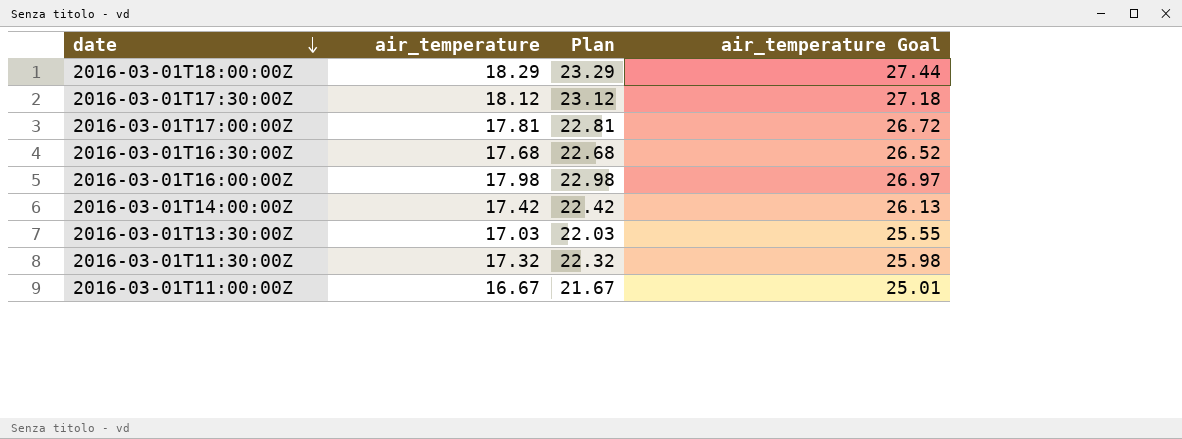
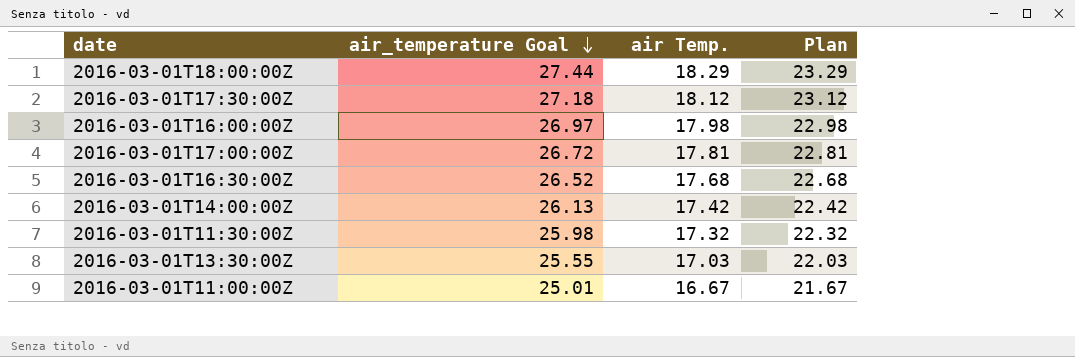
row order: date descending -> air_temperature Goal descending
column air_temperature Goal | position: 4 -> 2
column name: air_temperature -> air Temp.

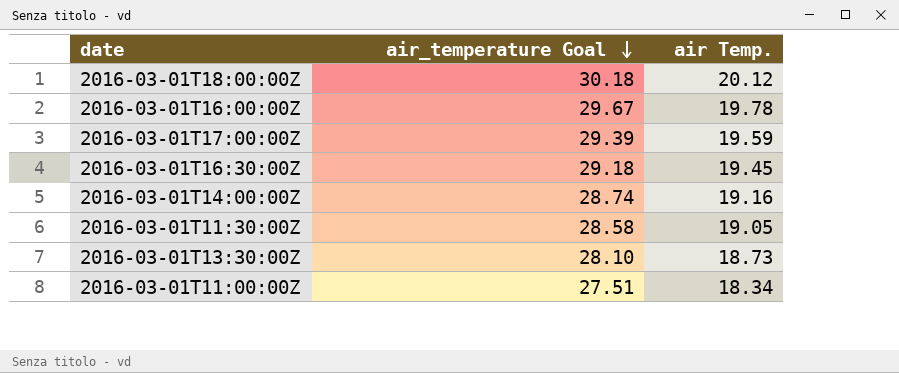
column Plan | formula: [air Temp.] + 5 -> none
row 2016-03-01T17:30:00Z: 27.18 | 18.12 | 23.12 -> none
2016-03-01T18:00:00Z | air_temperature Goal: 27.44 -> 30.18
2016-03-01T18:00:00Z | air Temp.: 18.29 -> 20.12
2016-03-01T16:00:00Z | air_temperature Goal: 26.97 -> 29.67
2016-03-01T16:00:00Z | air Temp.: 17.98 -> 19.78
2016-03-01T17:00:00Z | air_temperature Goal: 26.72 -> 29.39
2016-03-01T17:00:00Z | air Temp.: 17.81 -> 19.59
2016-03-01T16:30:00Z | air_temperature Goal: 26.52 -> 29.18
2016-03-01T16:30:00Z | air Temp.: 17.68 -> 19.45
2016-03-01T14:00:00Z | air_temperature Goal: 26.13 -> 28.74
2016-03-01T14:00:00Z | air Temp.: 17.42 -> 19.16
2016-03-01T11:30:00Z | air_temperature Goal: 25.98 -> 28.58
2016-03-01T11:30:00Z | air Temp.: 17.32 -> 19.05
2016-03-01T13:30:00Z | air_temperature Goal: 25.55 -> 28.10
2016-03-01T13:30:00Z | air Temp.: 17.03 -> 18.73
2016-03-01T11:00:00Z | air_temperature Goal: 25.01 -> 27.51
2016-03-01T11:00:00Z | air Temp.: 16.67 -> 18.34

